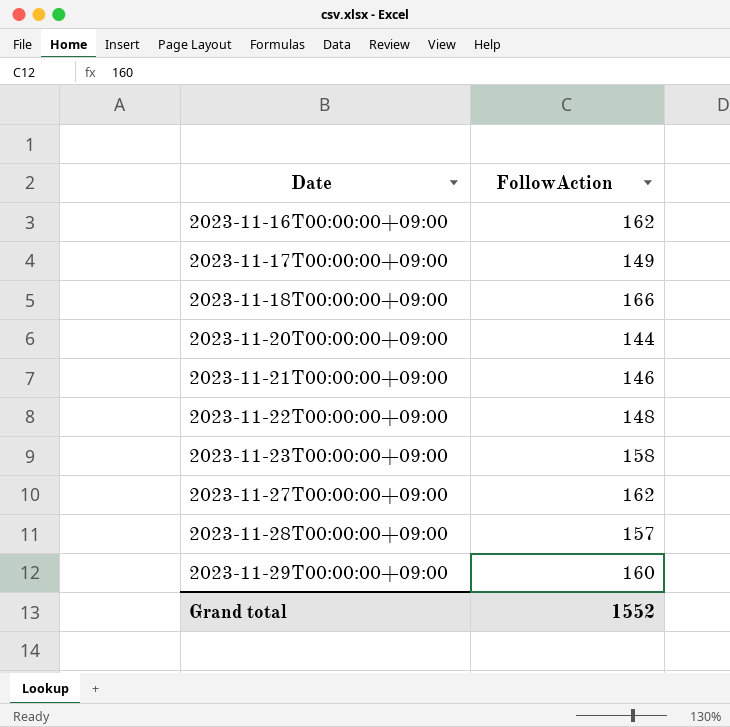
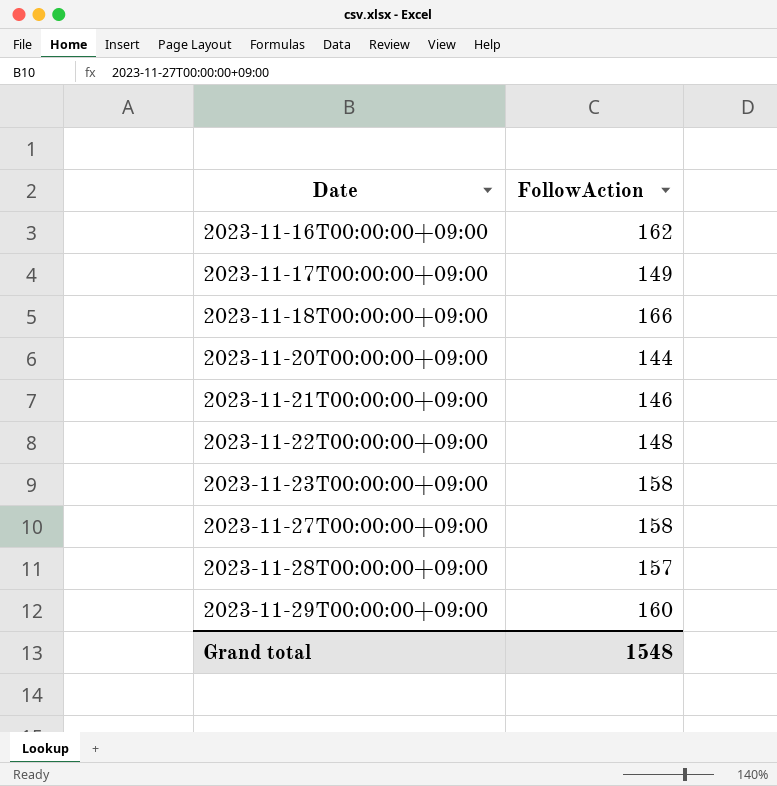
2023-11-27T00:00:00+09:00 | FollowAction: 162 -> 158
Grand total | FollowAction: 1552 -> 1548

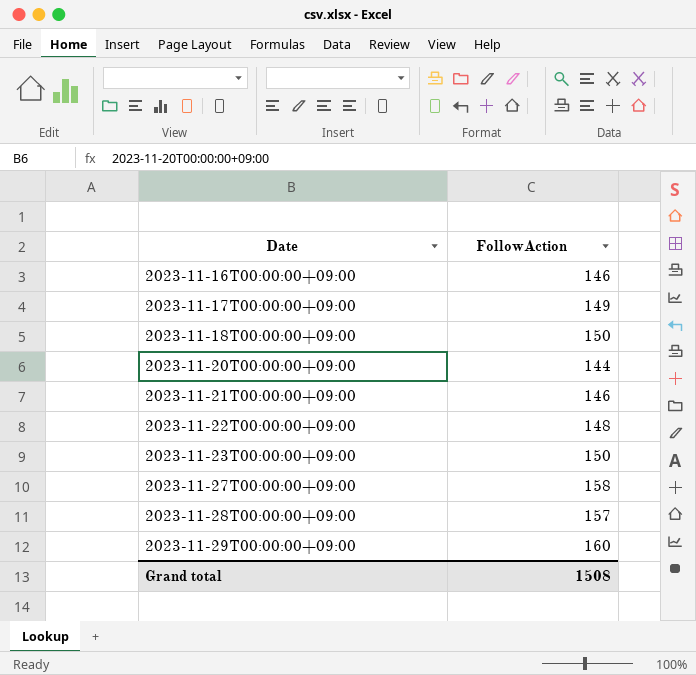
2023-11-16T00:00:00+09:00 | FollowAction: 162 -> 146
2023-11-18T00:00:00+09:00 | FollowAction: 166 -> 150
2023-11-23T00:00:00+09:00 | FollowAction: 158 -> 150
Grand total | FollowAction: 1548 -> 1508

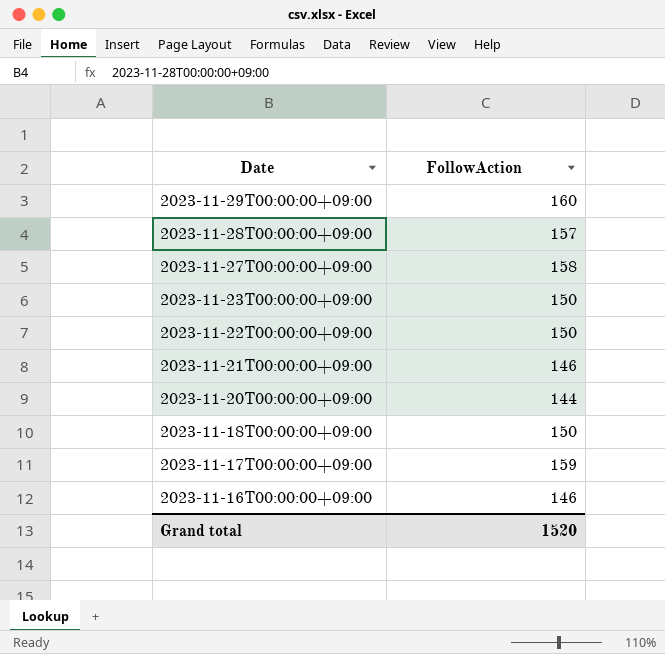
row order: Date ascending -> Date descending
2023-11-22T00:00:00+09:00 | FollowAction: 148 -> 150
2023-11-17T00:00:00+09:00 | FollowAction: 149 -> 159
Grand total | FollowAction: 1508 -> 1520

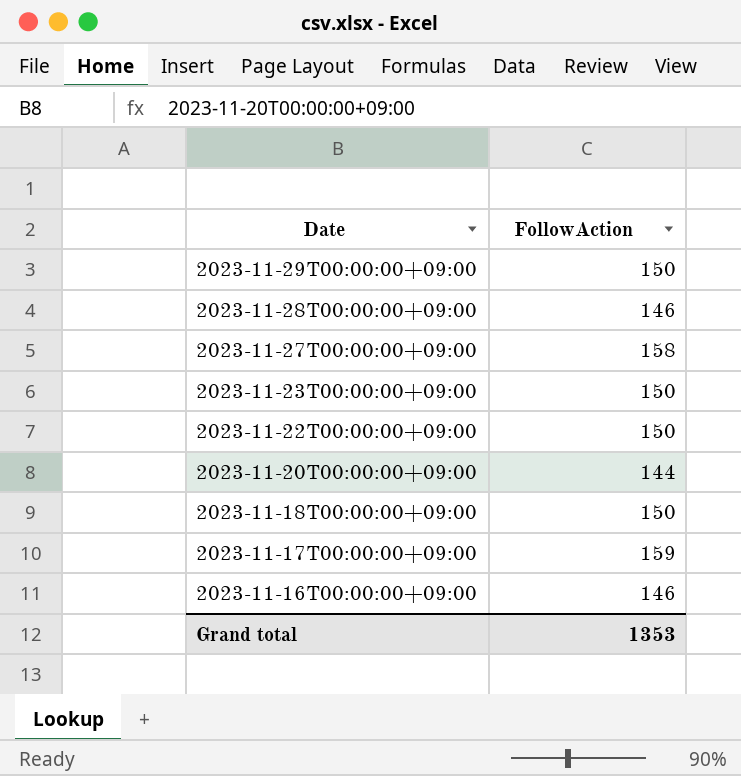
row 2023-11-21T00:00:00+09:00: 146 -> none
2023-11-29T00:00:00+09:00 | FollowAction: 160 -> 150
2023-11-28T00:00:00+09:00 | FollowAction: 157 -> 146
Grand total | FollowAction: 1520 -> 1353

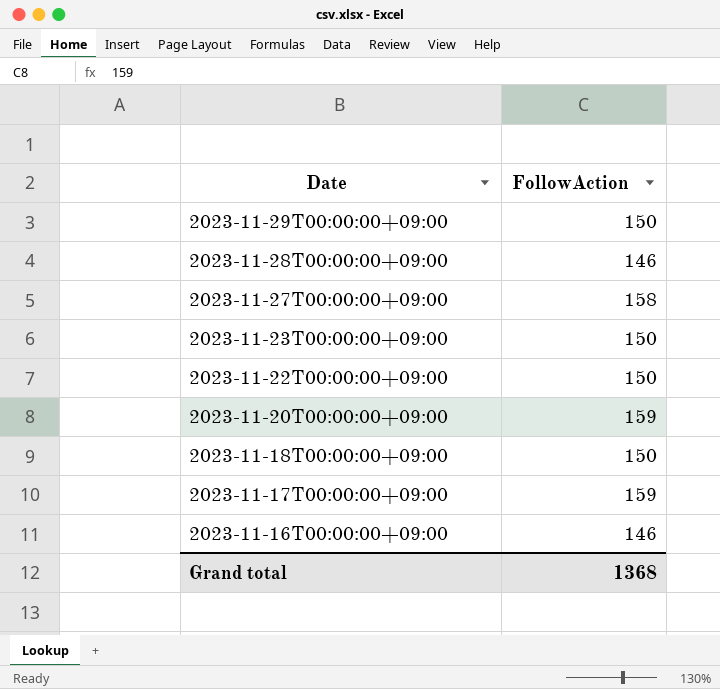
2023-11-20T00:00:00+09:00 | FollowAction: 144 -> 159
Grand total | FollowAction: 1353 -> 1368

